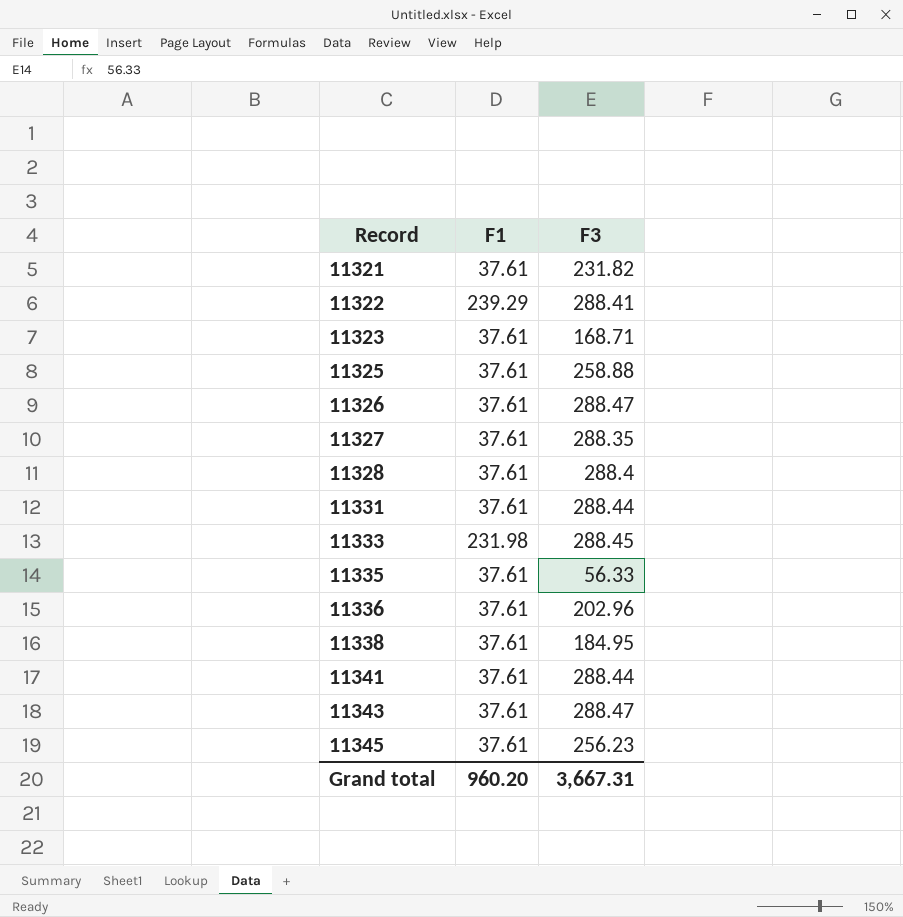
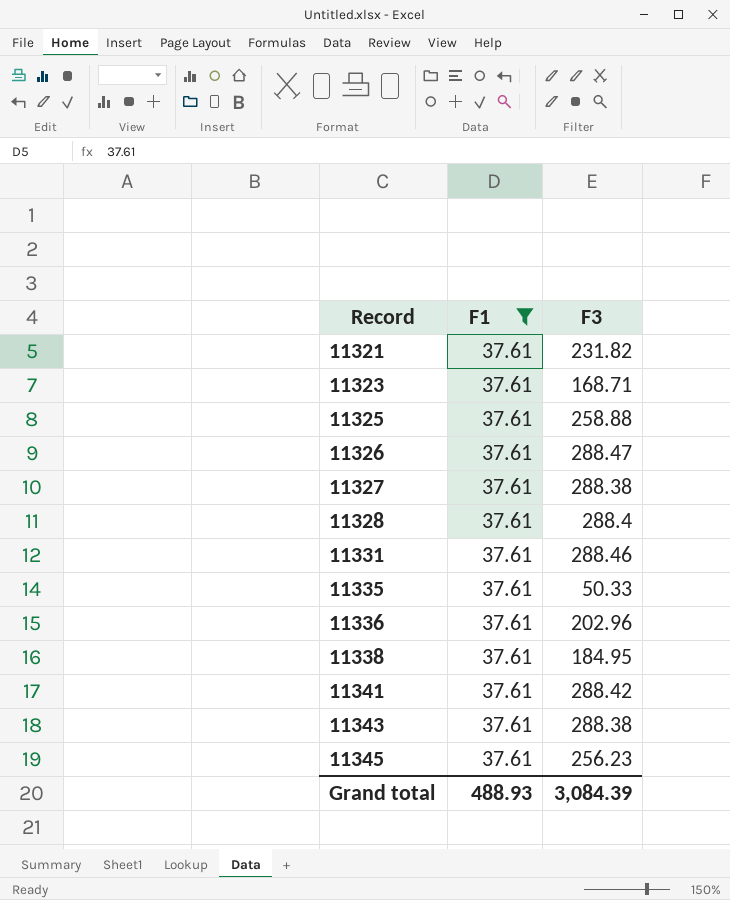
filter: none -> F1 = 37.61
11327 | F3: 288.35 -> 288.38
11331 | F3: 288.44 -> 288.46
11335 | F3: 56.33 -> 50.33
11341 | F3: 288.44 -> 288.42
11343 | F3: 288.47 -> 288.38
Grand total | F1: 960.20 -> 488.93
Grand total | F3: 3,667.31 -> 3,084.39

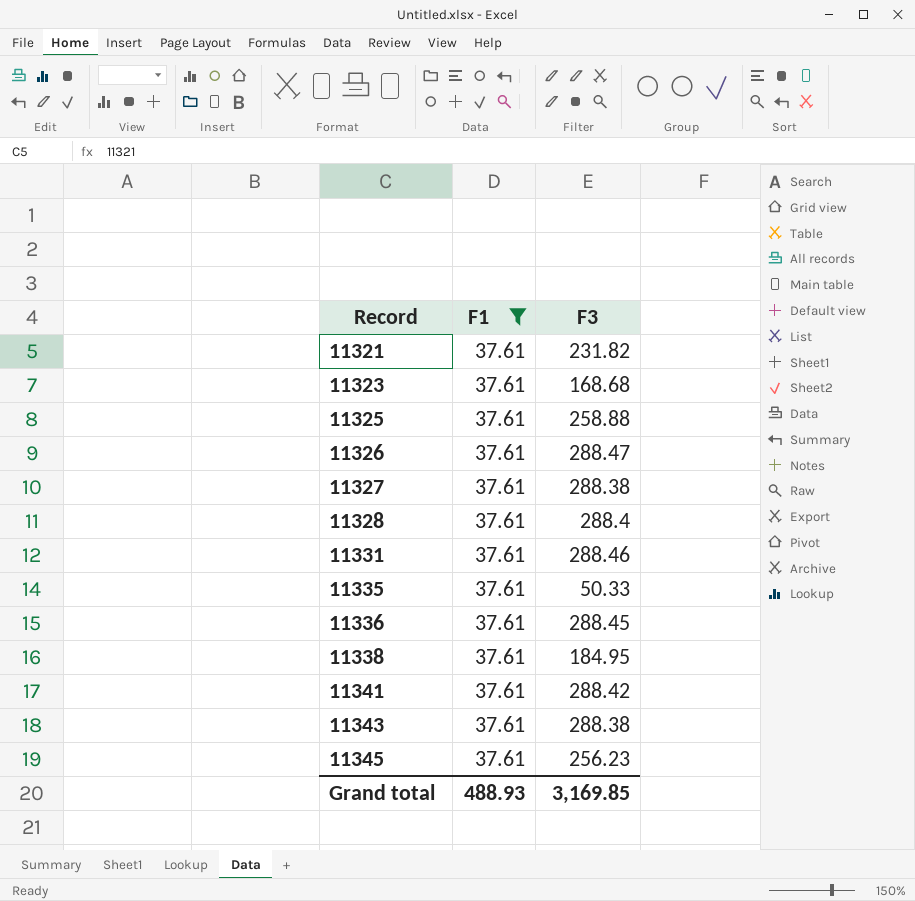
11323 | F3: 168.71 -> 168.68
11336 | F3: 202.96 -> 288.45
Grand total | F3: 3,084.39 -> 3,169.85

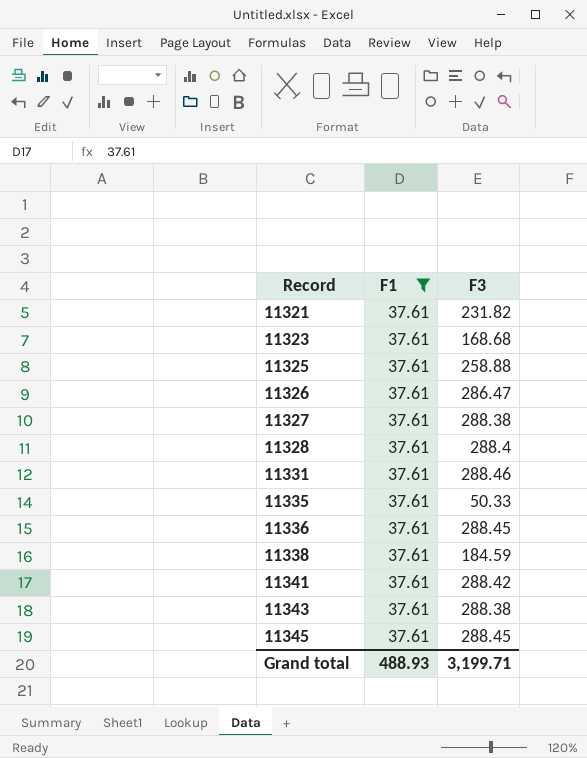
11326 | F3: 288.47 -> 286.47
11338 | F3: 184.95 -> 184.59
11345 | F3: 256.23 -> 288.45
Grand total | F3: 3,169.85 -> 3,199.71

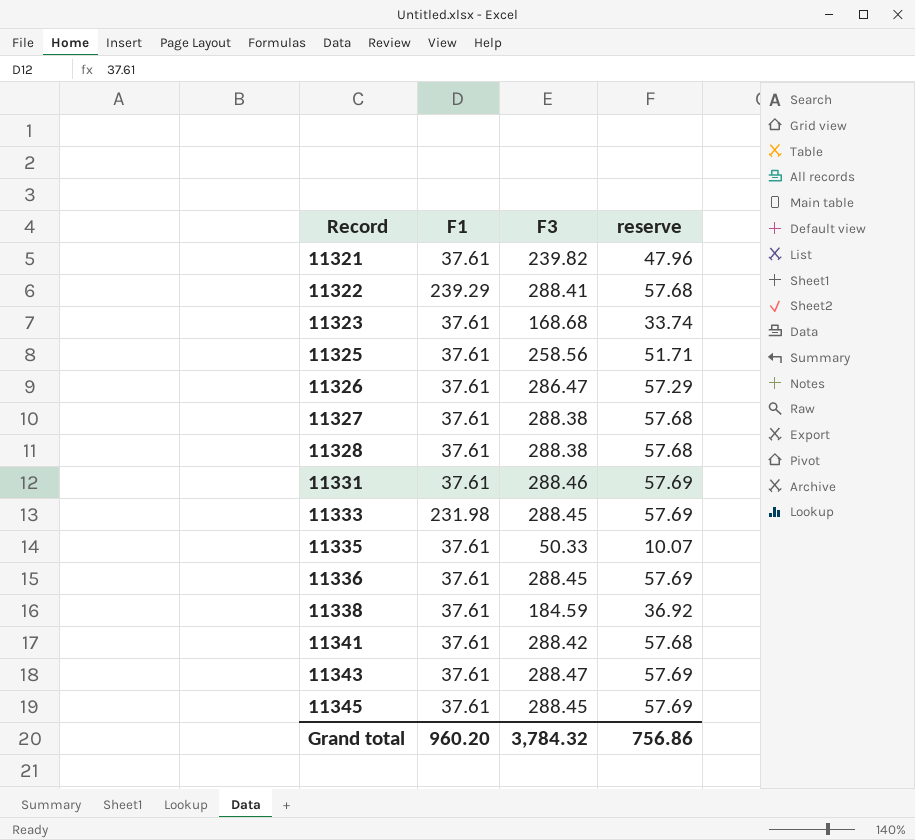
filter: F1 = 37.61 -> none
column reserve | formula: none -> [F3] * 0.2
11321 | F3: 231.82 -> 239.82
11325 | F3: 258.88 -> 258.56
11328 | F3: 288.4 -> 288.38
11343 | F3: 288.38 -> 288.47
Grand total | F1: 488.93 -> 960.20
Grand total | F3: 3,199.71 -> 3,784.32

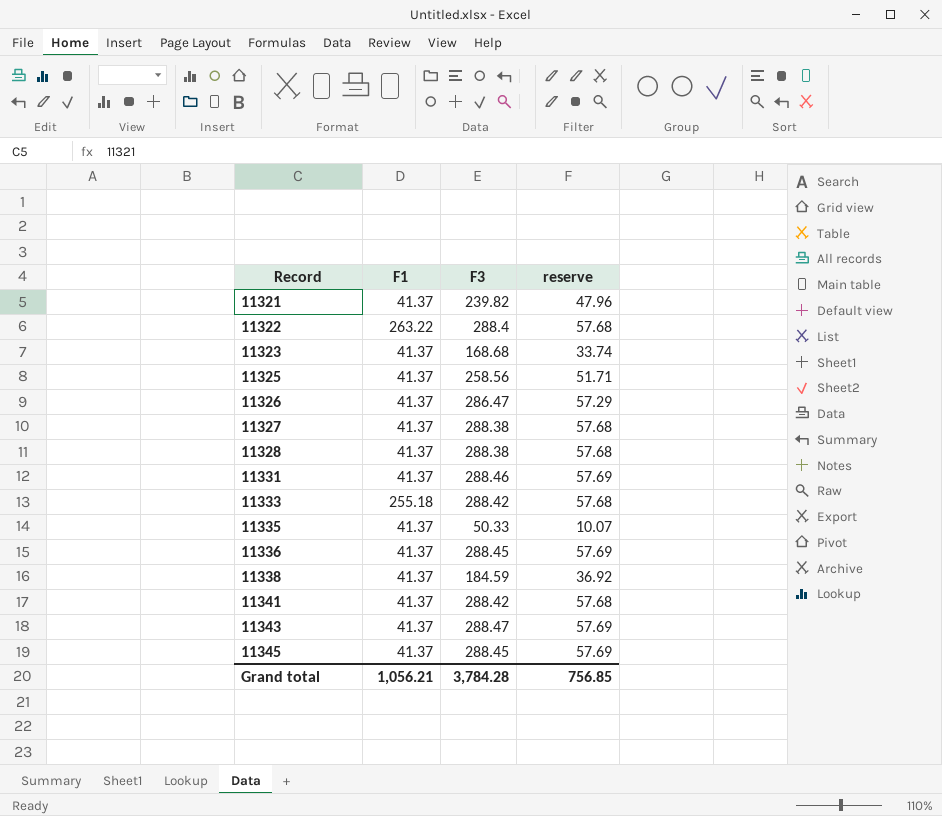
11321 | F1: 37.61 -> 41.37
11322 | F1: 239.29 -> 263.22
11322 | F3: 288.41 -> 288.4
11323 | F1: 37.61 -> 41.37
11325 | F1: 37.61 -> 41.37
11326 | F1: 37.61 -> 41.37
11327 | F1: 37.61 -> 41.37
11328 | F1: 37.61 -> 41.37
11331 | F1: 37.61 -> 41.37
11333 | F1: 231.98 -> 255.18
11333 | F3: 288.45 -> 288.42
11333 | reserve: 57.69 -> 57.68
11335 | F1: 37.61 -> 41.37
11336 | F1: 37.61 -> 41.37
11338 | F1: 37.61 -> 41.37
11341 | F1: 37.61 -> 41.37
11343 | F1: 37.61 -> 41.37
11345 | F1: 37.61 -> 41.37
Grand total | F1: 960.20 -> 1,056.21
Grand total | F3: 3,784.32 -> 3,784.28
Grand total | reserve: 756.86 -> 756.85

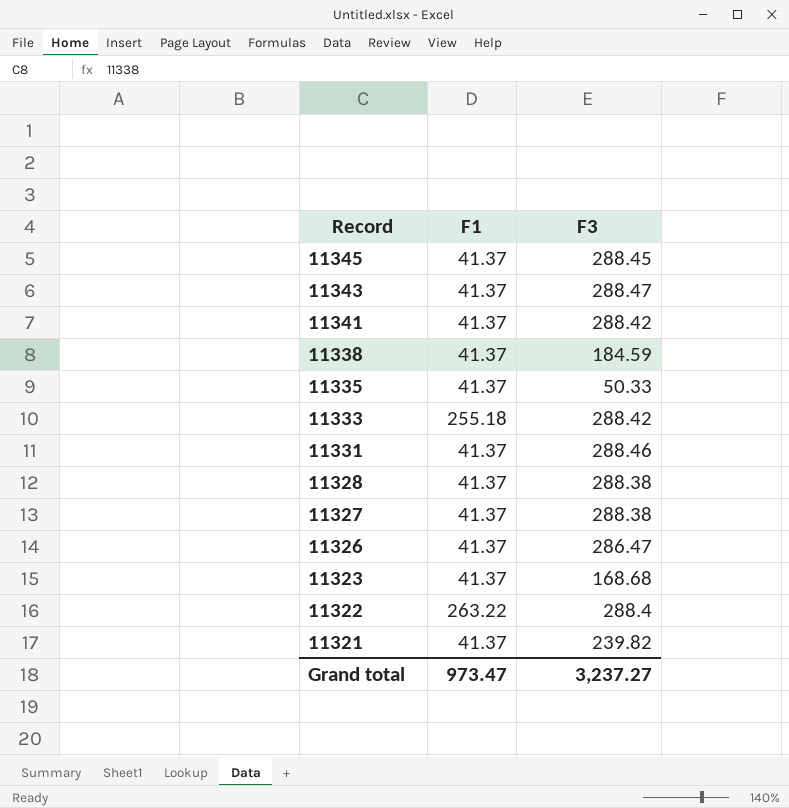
row order: Record ascending -> Record descending
column reserve | formula: [F3] * 0.2 -> none
row 11325: 41.37 | 258.56 | 51.71 -> none
row 11336: 41.37 | 288.45 | 57.69 -> none
Grand total | F1: 1,056.21 -> 973.47
Grand total | F3: 3,784.28 -> 3,237.27

